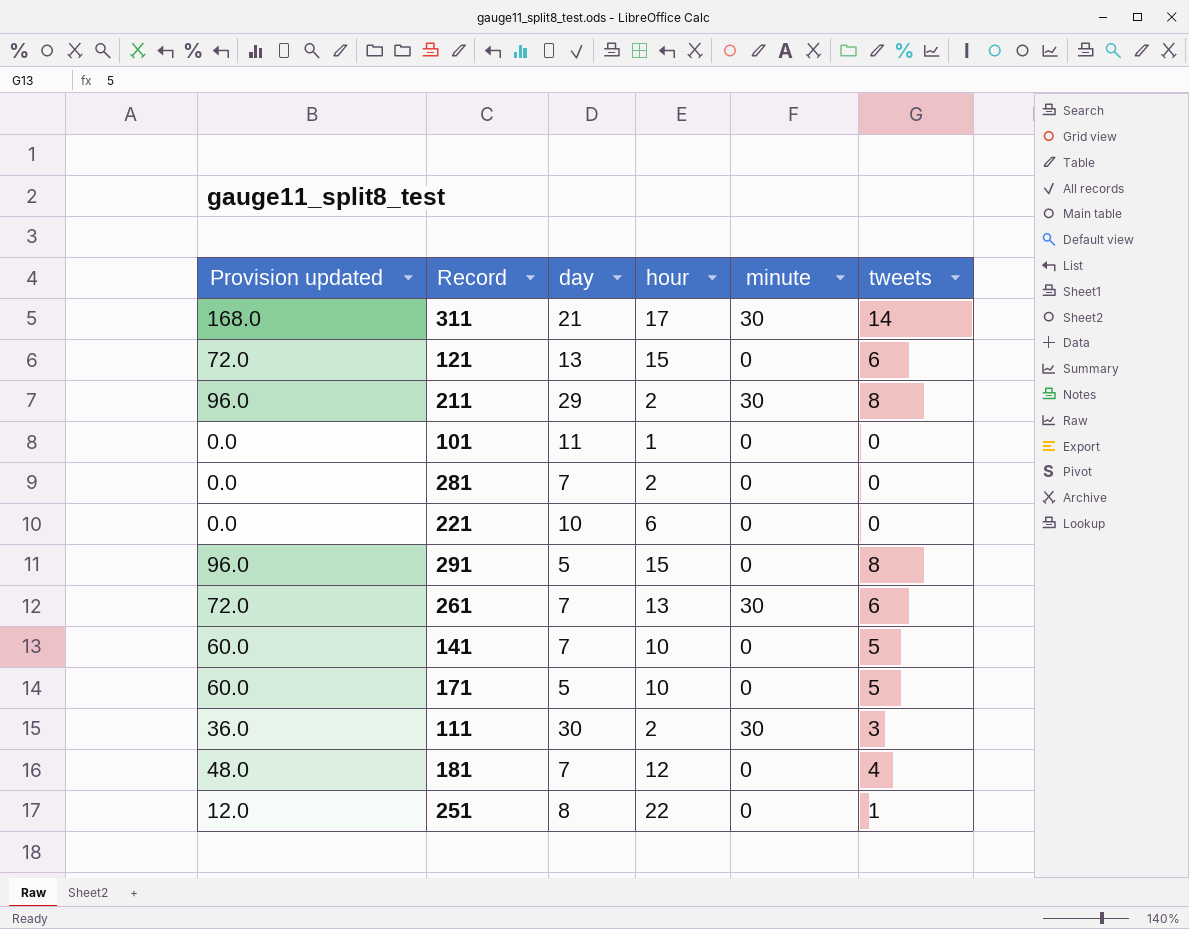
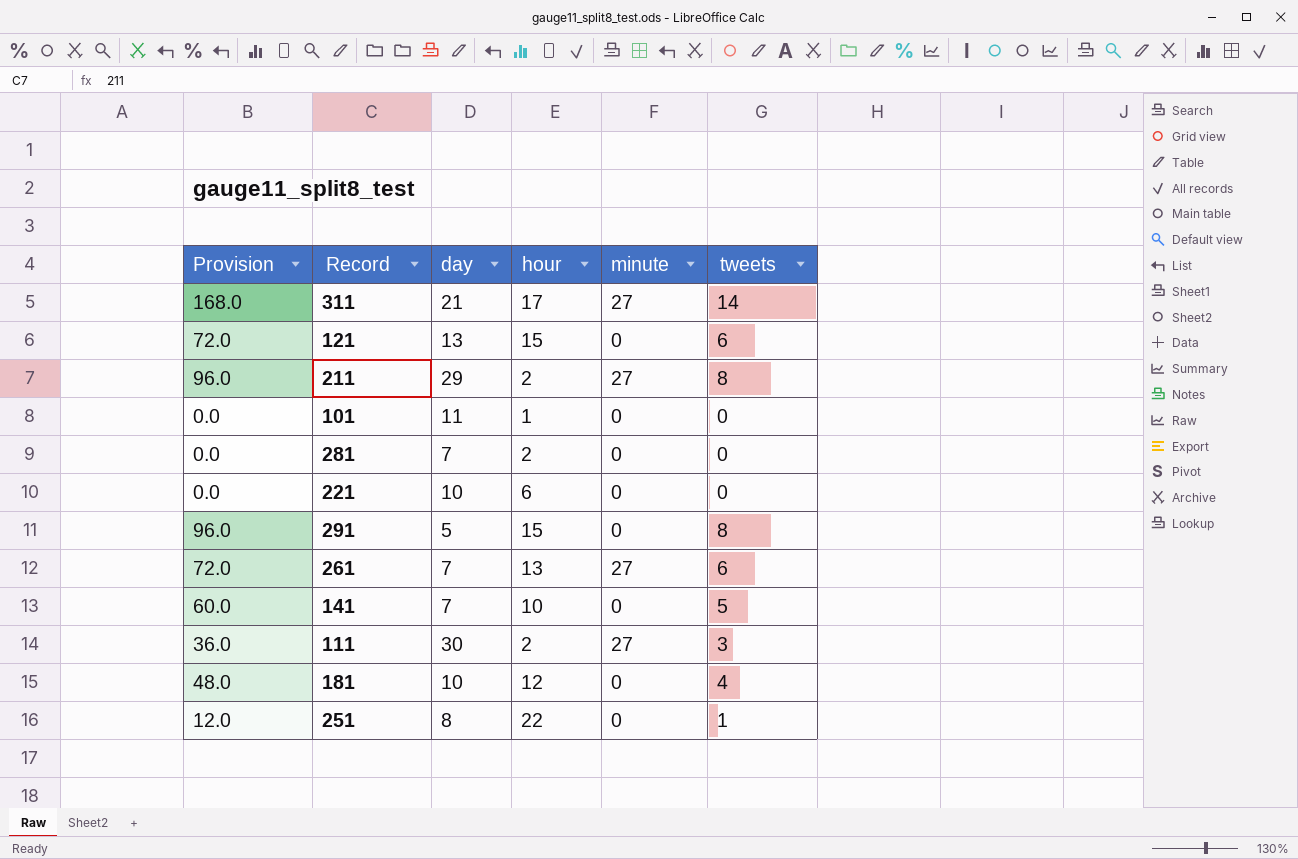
column name: Provision updated -> Provision
row 171: 60.0 | 5 | 10 | 0 | 5 -> none
311 | minute: 30 -> 27
211 | minute: 30 -> 27
261 | minute: 30 -> 27
111 | minute: 30 -> 27
181 | day: 7 -> 10

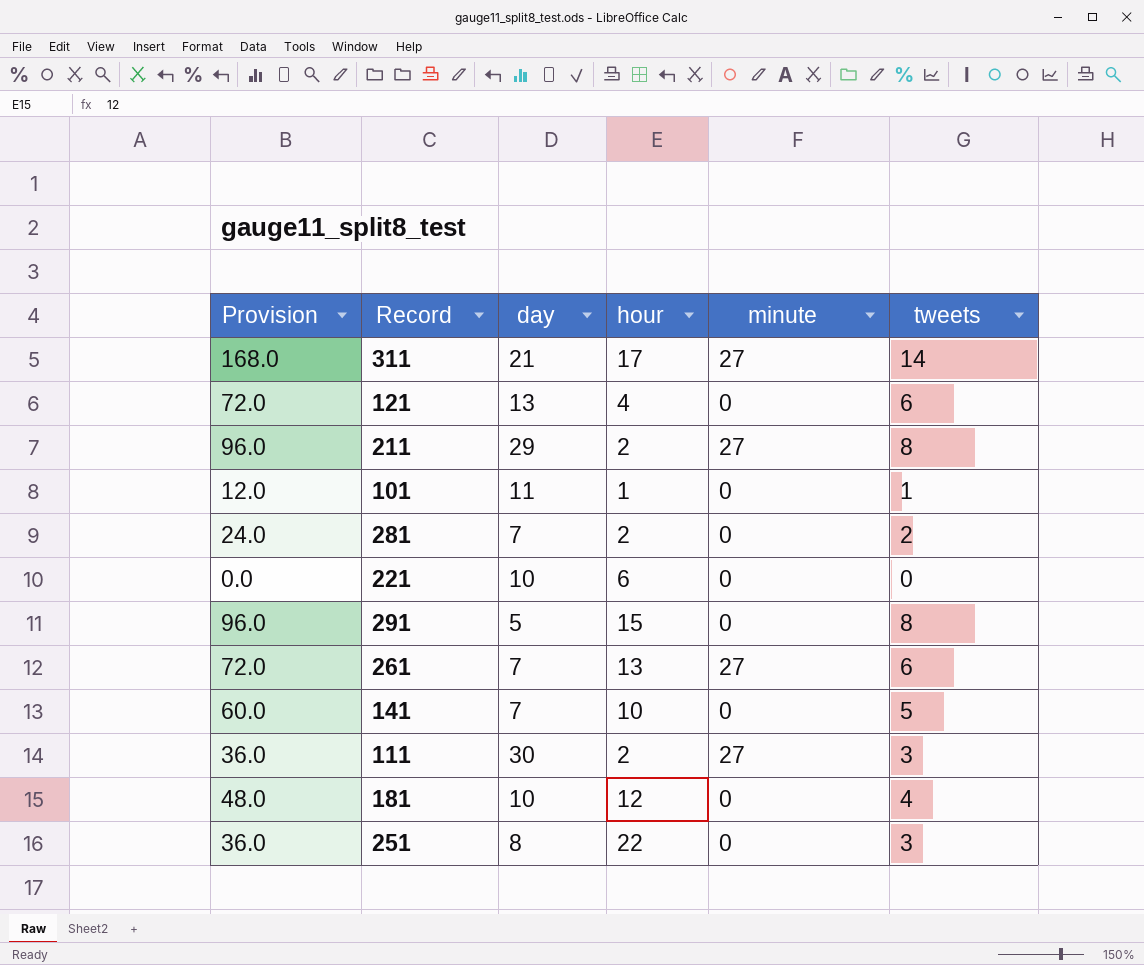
121 | hour: 15 -> 4
101 | Provision: 0.0 -> 12.0
101 | tweets: 0 -> 1
281 | Provision: 0.0 -> 24.0
281 | tweets: 0 -> 2
251 | Provision: 12.0 -> 36.0
251 | tweets: 1 -> 3

